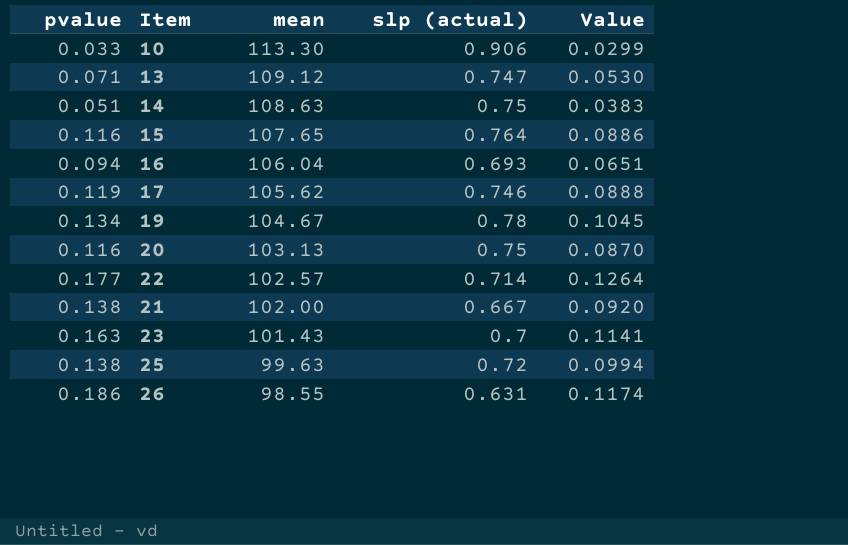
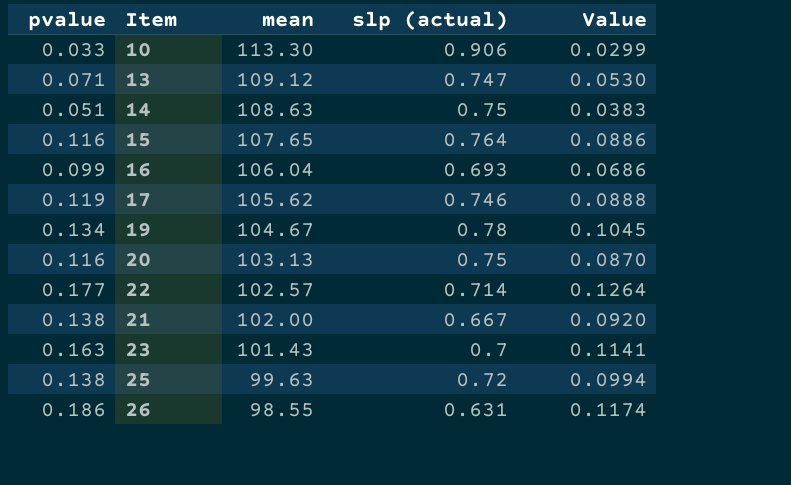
16 | pvalue: 0.094 -> 0.099
16 | Value: 0.0651 -> 0.0686

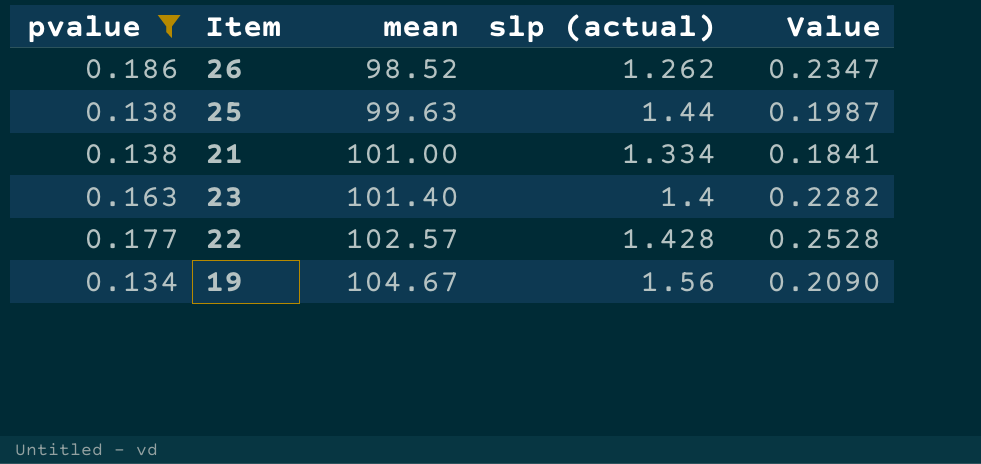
filter: none -> pvalue >= 0.134
row order: mean descending -> mean ascending
26 | mean: 98.55 -> 98.52
26 | slp (actual): 0.631 -> 1.262
26 | Value: 0.1174 -> 0.2347
25 | slp (actual): 0.72 -> 1.44
25 | Value: 0.0994 -> 0.1987
21 | mean: 102.00 -> 101.00
21 | slp (actual): 0.667 -> 1.334
21 | Value: 0.0920 -> 0.1841
23 | mean: 101.43 -> 101.40
23 | slp (actual): 0.7 -> 1.4
23 | Value: 0.1141 -> 0.2282
22 | slp (actual): 0.714 -> 1.428
22 | Value: 0.1264 -> 0.2528
19 | slp (actual): 0.78 -> 1.56
19 | Value: 0.1045 -> 0.2090

